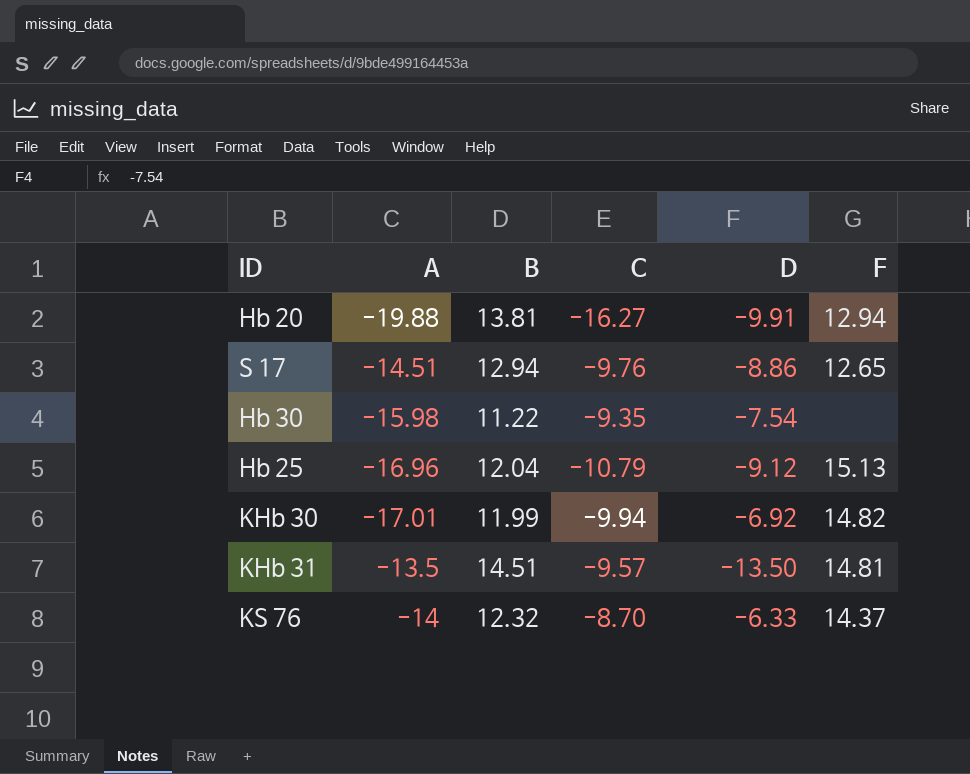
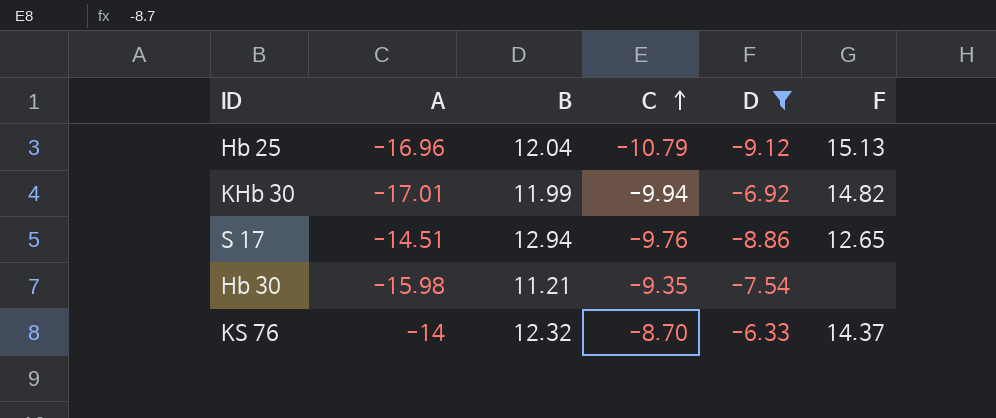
filter: none -> D >= -9.12
row order: none -> C ascending
Hb 30 | B: 11.22 -> 11.21

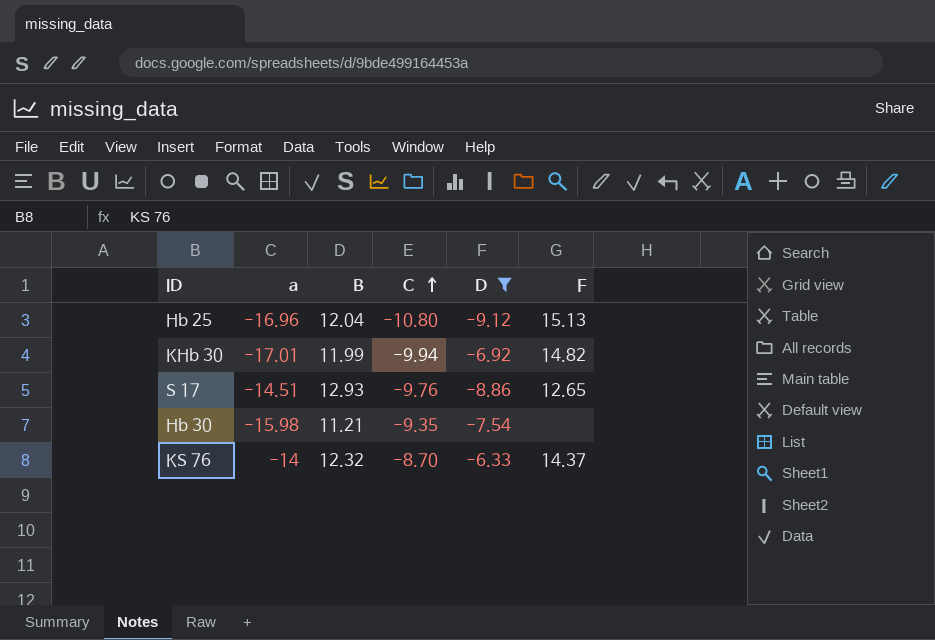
column name: A -> a
Hb 25 | C: -10.79 -> -10.80
S 17 | B: 12.94 -> 12.93

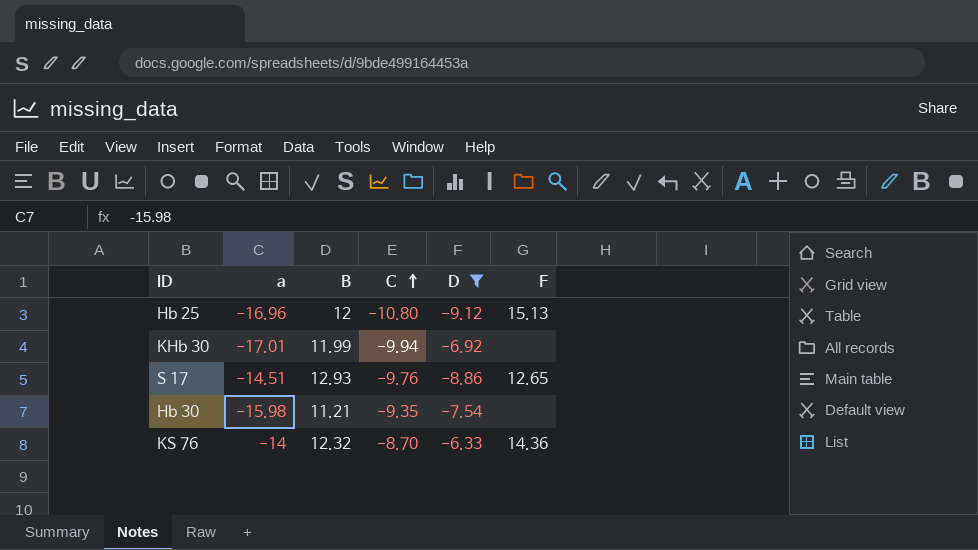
Hb 25 | B: 12.04 -> 12
KHb 30 | F: 14.82 -> none
KS 76 | F: 14.37 -> 14.36

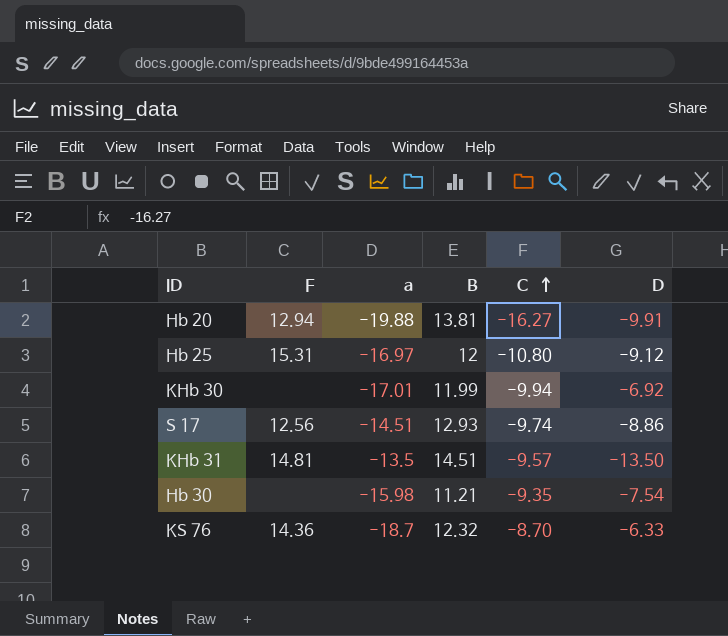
filter: D >= -9.12 -> none
column F | position: 6 -> 2
Hb 25 | F: 15.13 -> 15.31
Hb 25 | a: -16.96 -> -16.97
S 17 | F: 12.65 -> 12.56
S 17 | C: -9.76 -> -9.74
KS 76 | a: -14 -> -18.7

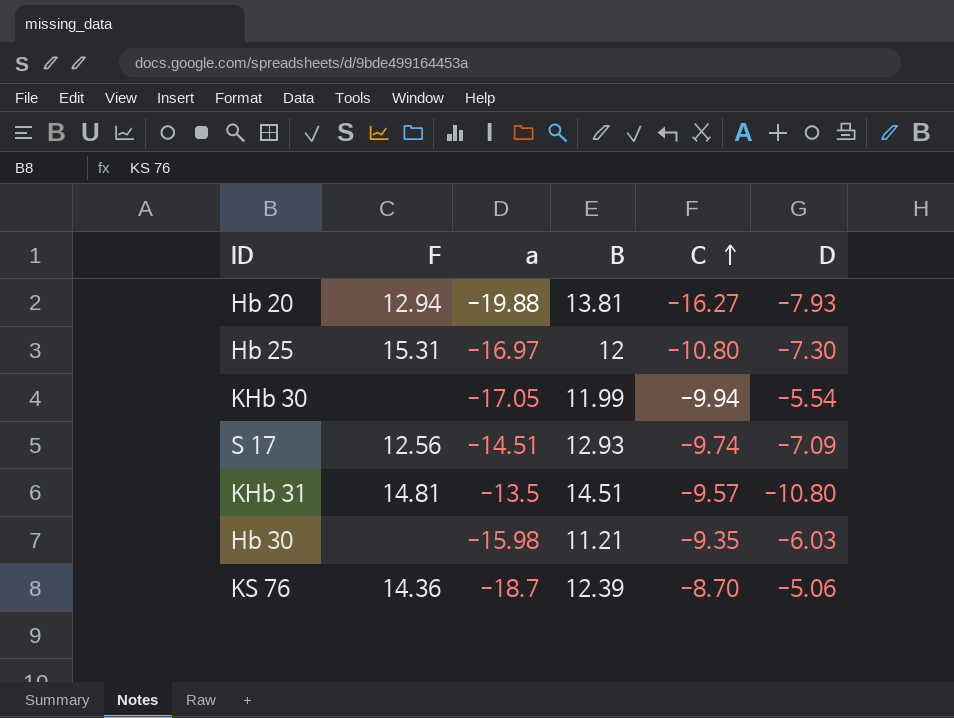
Hb 20 | D: -9.91 -> -7.93
Hb 25 | D: -9.12 -> -7.30
KHb 30 | a: -17.01 -> -17.05
KHb 30 | D: -6.92 -> -5.54
S 17 | D: -8.86 -> -7.09
KHb 31 | D: -13.50 -> -10.80
Hb 30 | D: -7.54 -> -6.03
KS 76 | B: 12.32 -> 12.39
KS 76 | D: -6.33 -> -5.06

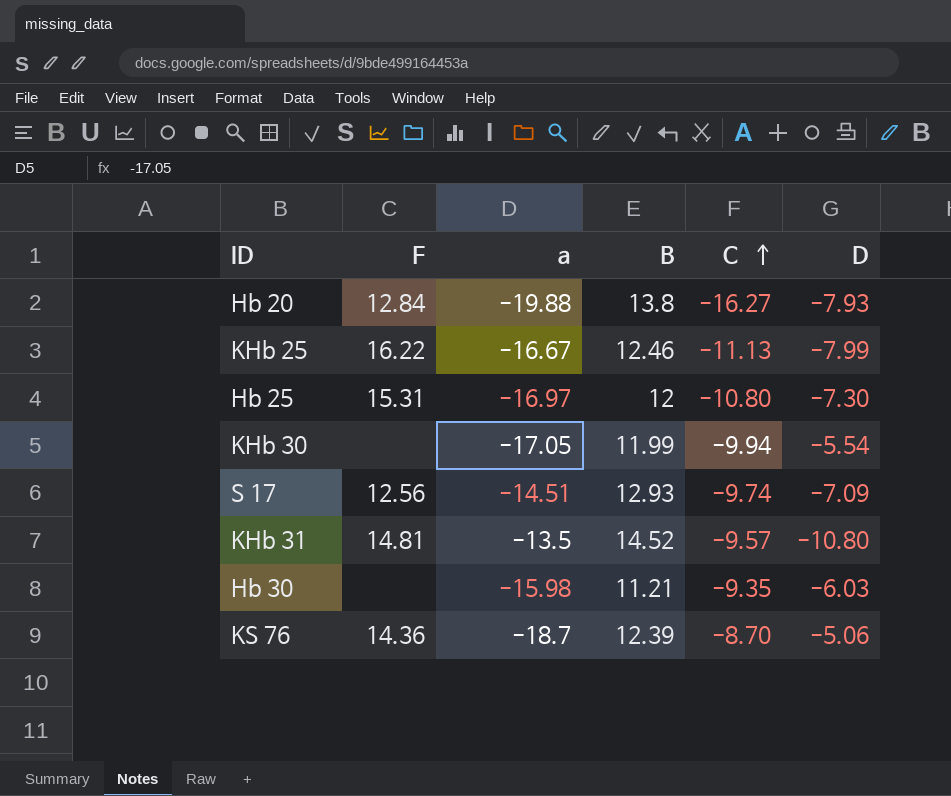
Hb 20 | F: 12.94 -> 12.84
Hb 20 | B: 13.81 -> 13.8
row KHb 25: none -> 16.22 | -16.67 | 12.46 | -11.13 | -7.99
KHb 31 | B: 14.51 -> 14.52

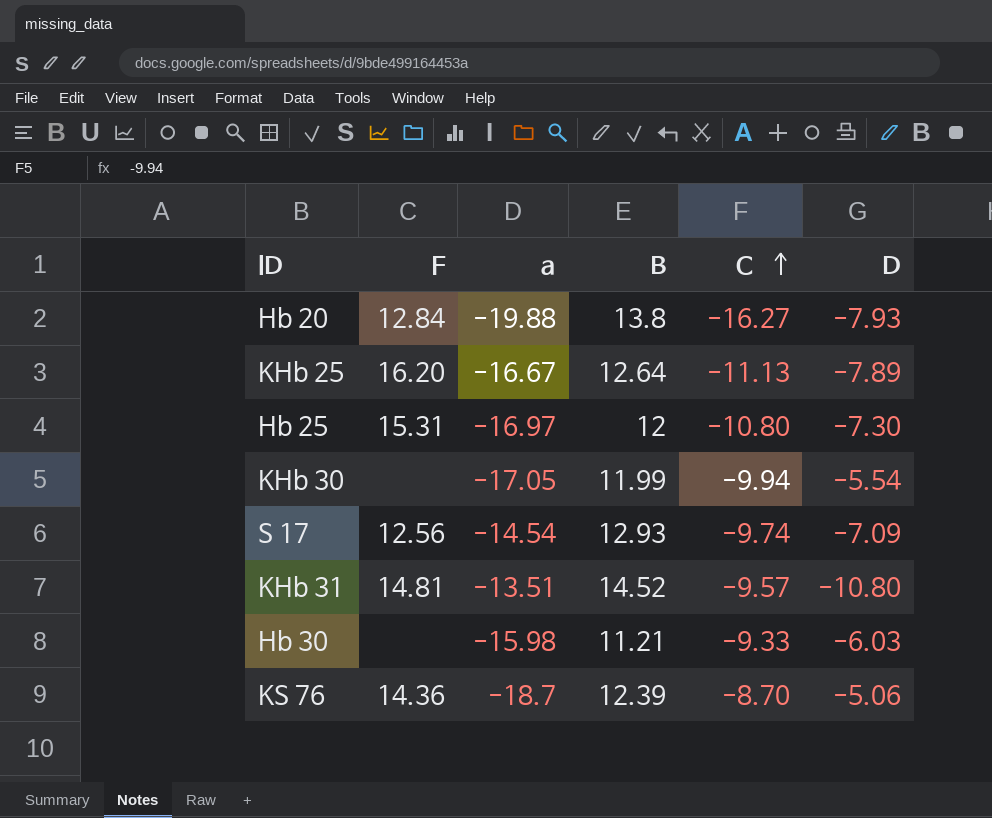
KHb 25 | F: 16.22 -> 16.20
KHb 25 | B: 12.46 -> 12.64
KHb 25 | D: -7.99 -> -7.89
S 17 | a: -14.51 -> -14.54
KHb 31 | a: -13.5 -> -13.51
Hb 30 | C: -9.35 -> -9.33

